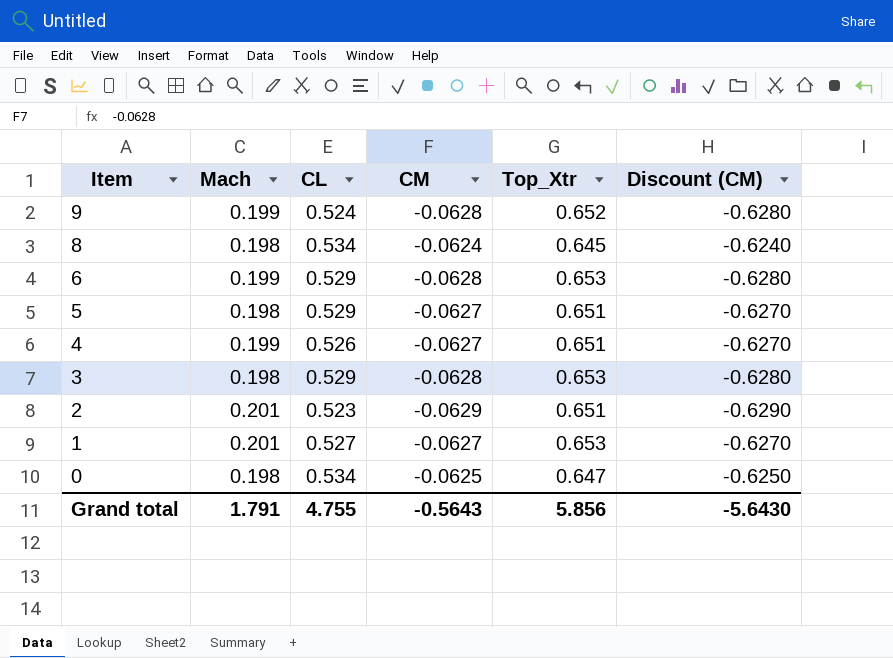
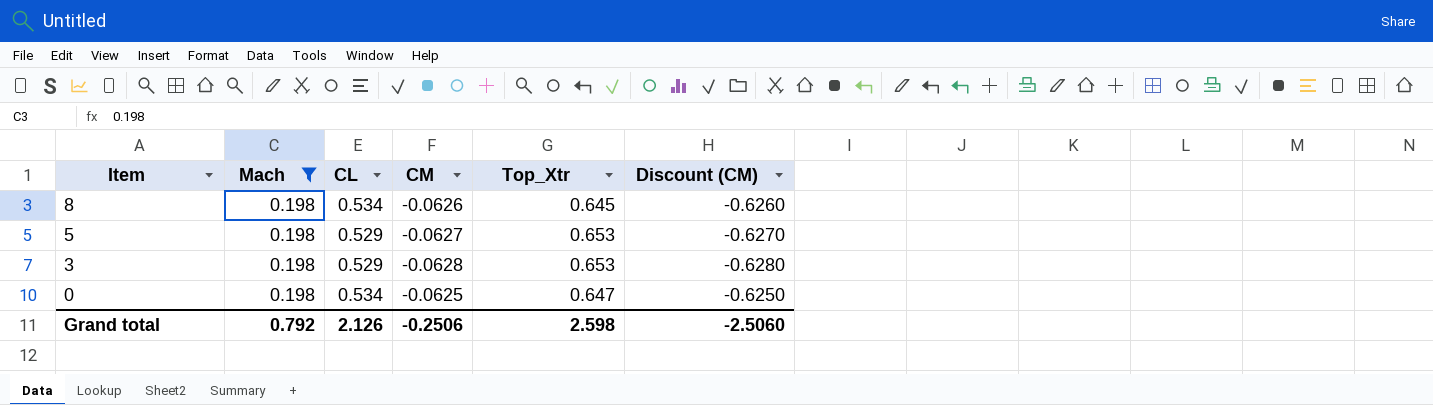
filter: none -> Mach = 0.198
8 | CM: -0.0624 -> -0.0626
8 | Discount (CM): -0.6240 -> -0.6260
5 | Top_Xtr: 0.651 -> 0.653
Grand total | Mach: 1.791 -> 0.792
Grand total | CL: 4.755 -> 2.126
Grand total | CM: -0.5643 -> -0.2506
Grand total | Top_Xtr: 5.856 -> 2.598
Grand total | Discount (CM): -5.6430 -> -2.5060

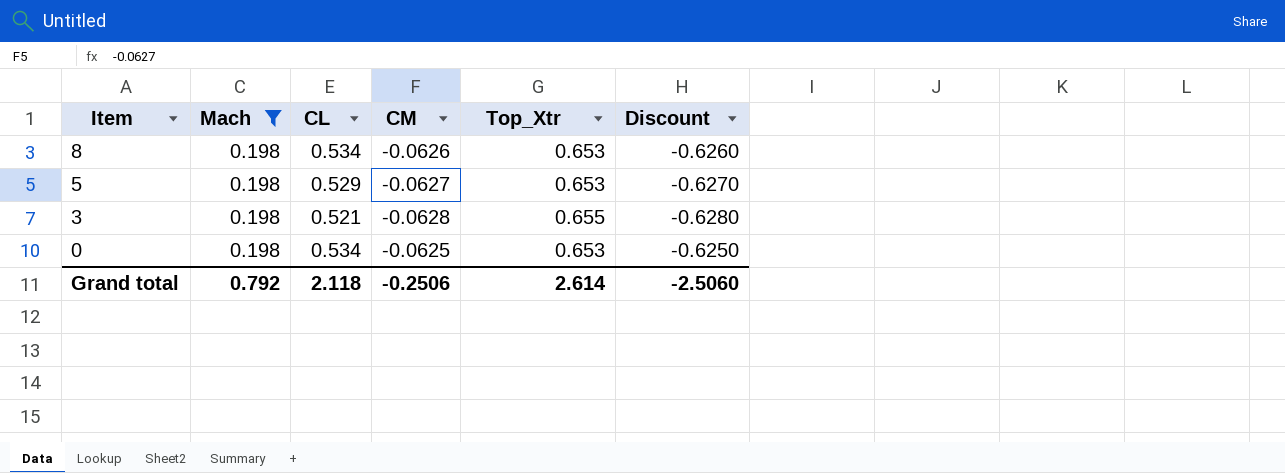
column name: Discount (CM) -> Discount
8 | Top_Xtr: 0.645 -> 0.653
3 | CL: 0.529 -> 0.521
3 | Top_Xtr: 0.653 -> 0.655
0 | Top_Xtr: 0.647 -> 0.653
Grand total | CL: 2.126 -> 2.118
Grand total | Top_Xtr: 2.598 -> 2.614

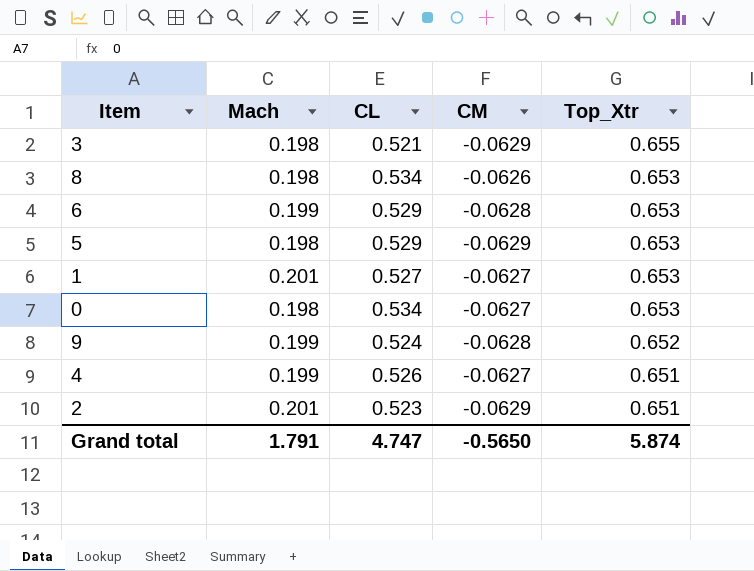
filter: Mach = 0.198 -> none
row order: Item descending -> Top_Xtr descending
column Discount | formula: [CM] * 10 -> none
3 | CM: -0.0628 -> -0.0629
5 | CM: -0.0627 -> -0.0629
0 | CM: -0.0625 -> -0.0627
Grand total | Mach: 0.792 -> 1.791
Grand total | CL: 2.118 -> 4.747
Grand total | CM: -0.2506 -> -0.5650
Grand total | Top_Xtr: 2.614 -> 5.874

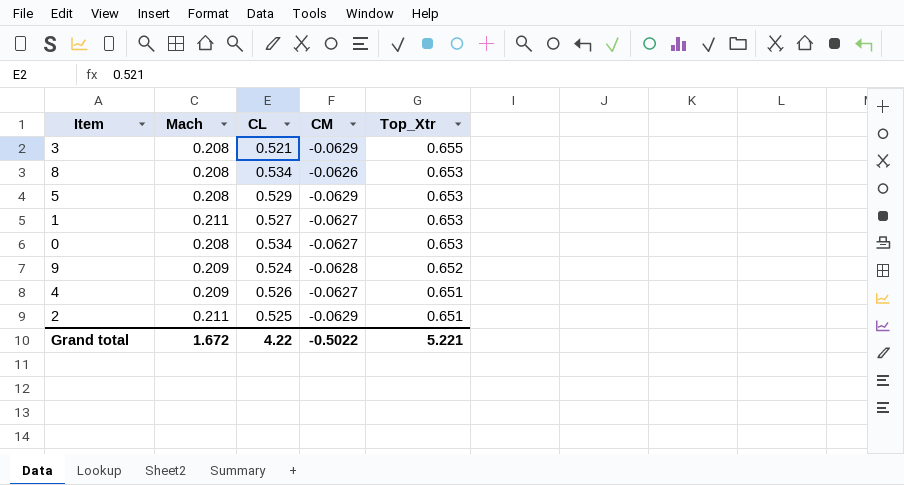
row 6: 0.199 | 0.529 | -0.0628 | 0.653 -> none
3 | Mach: 0.198 -> 0.208
8 | Mach: 0.198 -> 0.208
5 | Mach: 0.198 -> 0.208
1 | Mach: 0.201 -> 0.211
0 | Mach: 0.198 -> 0.208
9 | Mach: 0.199 -> 0.209
4 | Mach: 0.199 -> 0.209
2 | Mach: 0.201 -> 0.211
2 | CL: 0.523 -> 0.525
Grand total | Mach: 1.791 -> 1.672
Grand total | CL: 4.747 -> 4.22
Grand total | CM: -0.5650 -> -0.5022
Grand total | Top_Xtr: 5.874 -> 5.221

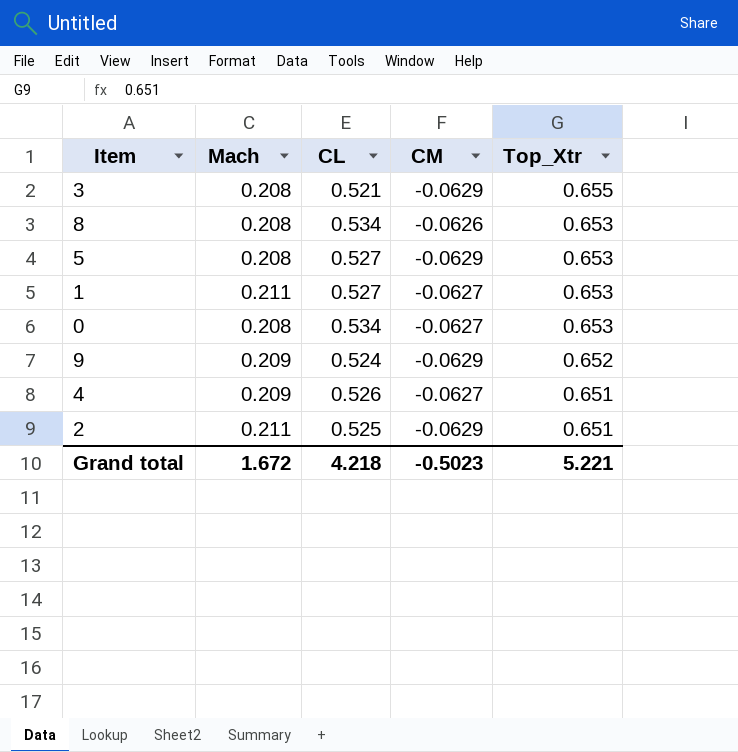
5 | CL: 0.529 -> 0.527
9 | CM: -0.0628 -> -0.0629
Grand total | CL: 4.22 -> 4.218
Grand total | CM: -0.5022 -> -0.5023

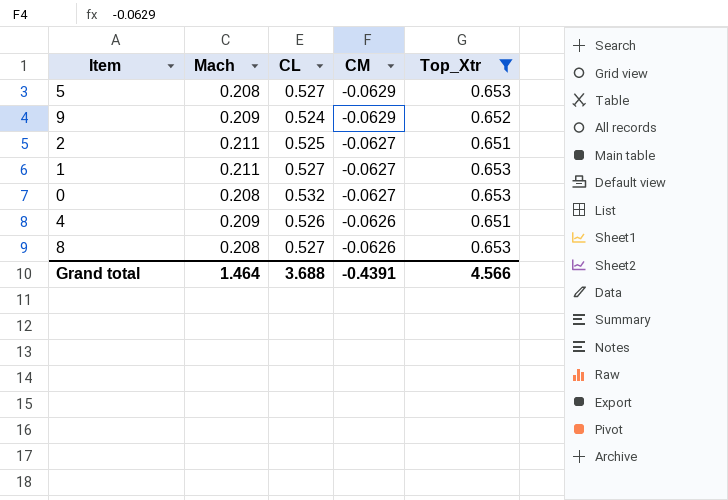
filter: none -> Top_Xtr != 0.655
row order: Top_Xtr descending -> CM ascending
2 | CM: -0.0629 -> -0.0627
0 | CL: 0.534 -> 0.532
4 | CM: -0.0627 -> -0.0626
8 | CL: 0.534 -> 0.527
Grand total | Mach: 1.672 -> 1.464
Grand total | CL: 4.218 -> 3.688
Grand total | CM: -0.5023 -> -0.4391
Grand total | Top_Xtr: 5.221 -> 4.566

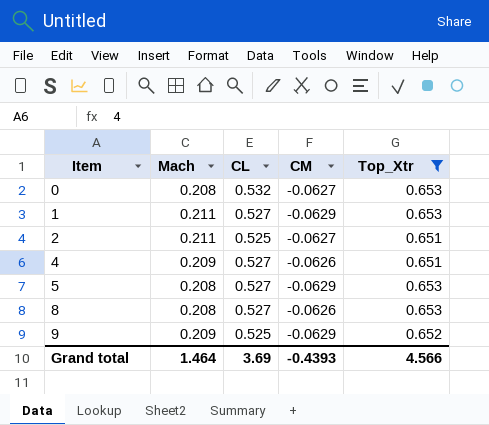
row order: CM ascending -> Item ascending
1 | CM: -0.0627 -> -0.0629
4 | CL: 0.526 -> 0.527
9 | CL: 0.524 -> 0.525
Grand total | CL: 3.688 -> 3.69
Grand total | CM: -0.4391 -> -0.4393

